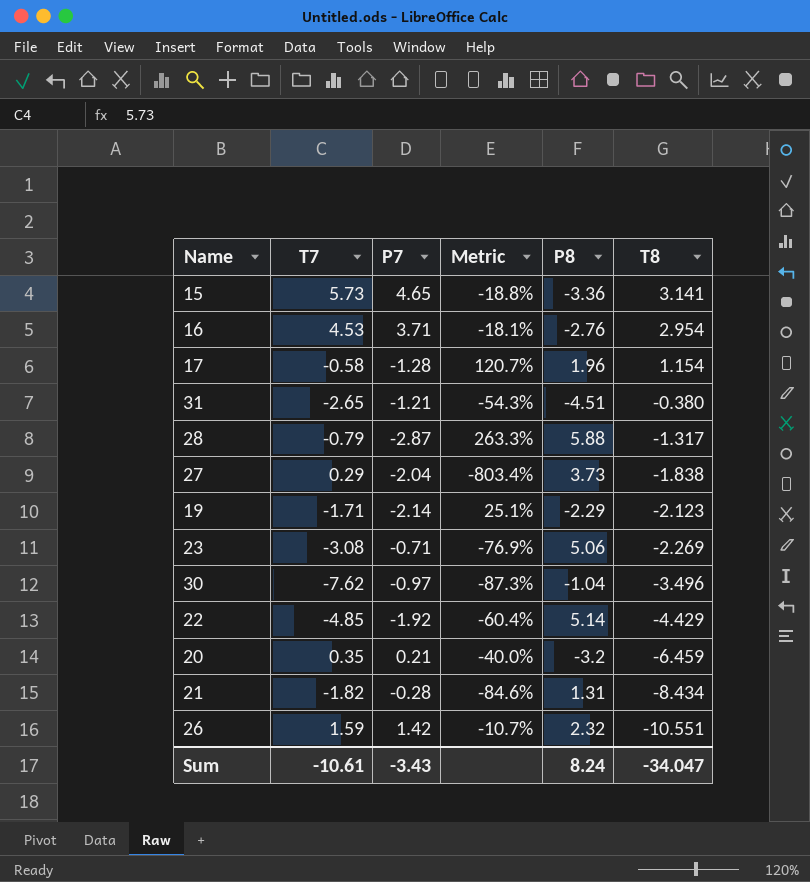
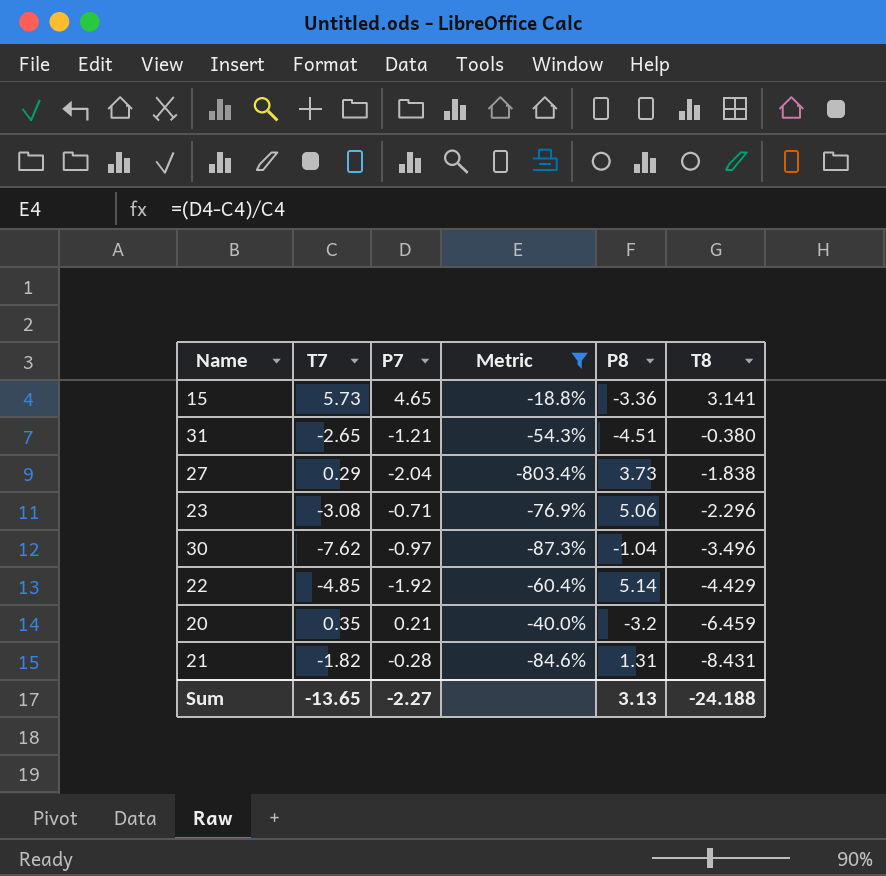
filter: none -> Metric <= -18.8%
23 | T8: -2.269 -> -2.296
21 | T8: -8.434 -> -8.431
Sum | T7: -10.61 -> -13.65
Sum | P7: -3.43 -> -2.27
Sum | P8: 8.24 -> 3.13
Sum | T8: -34.047 -> -24.188

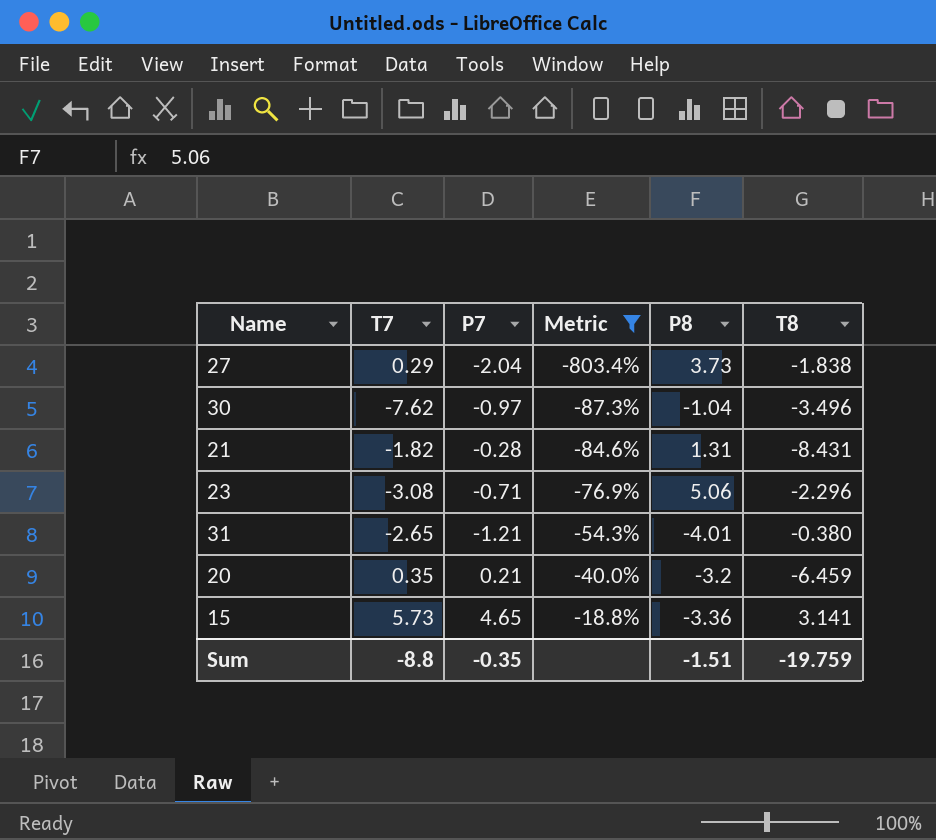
row order: T8 descending -> Metric ascending
row 22: -4.85 | -1.92 | -60.4% | 5.14 | -4.429 -> none
31 | P8: -4.51 -> -4.01
Sum | T7: -13.65 -> -8.8
Sum | P7: -2.27 -> -0.35
Sum | P8: 3.13 -> -1.51
Sum | T8: -24.188 -> -19.759

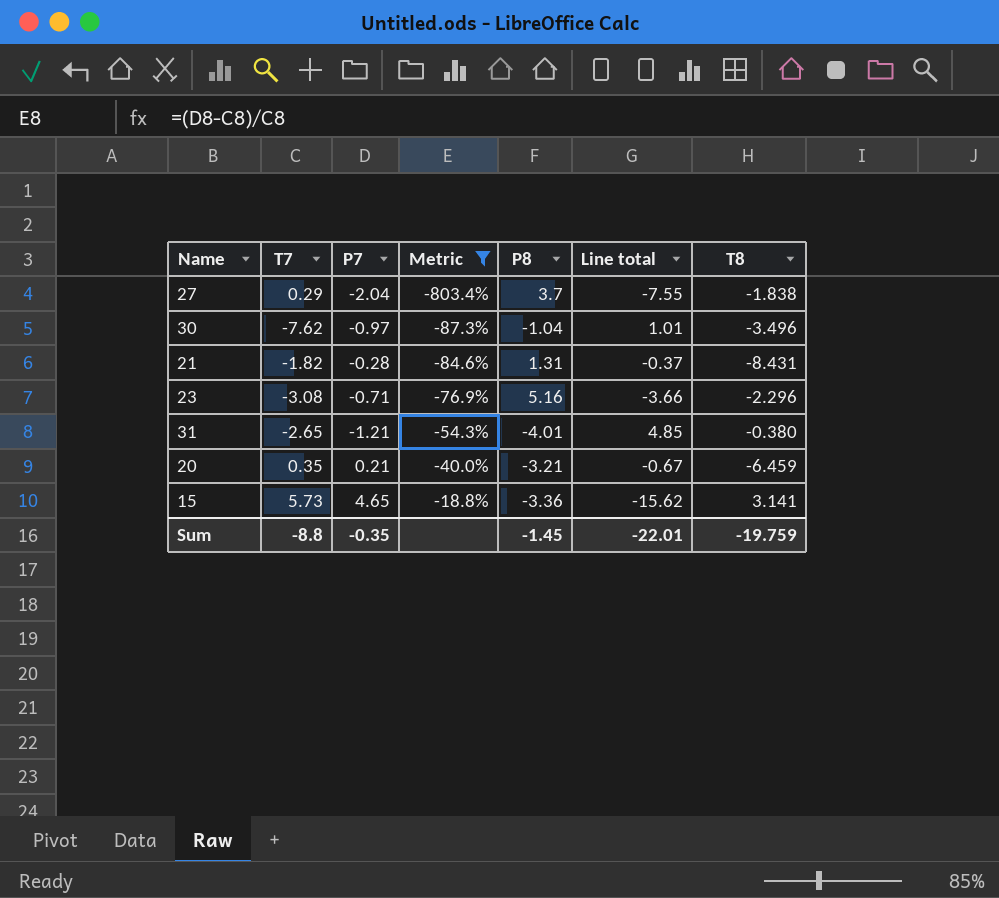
column Line total | formula: none -> [P7] * [P8]
27 | P8: 3.73 -> 3.7
23 | P8: 5.06 -> 5.16
20 | P8: -3.2 -> -3.21
Sum | P8: -1.51 -> -1.45

